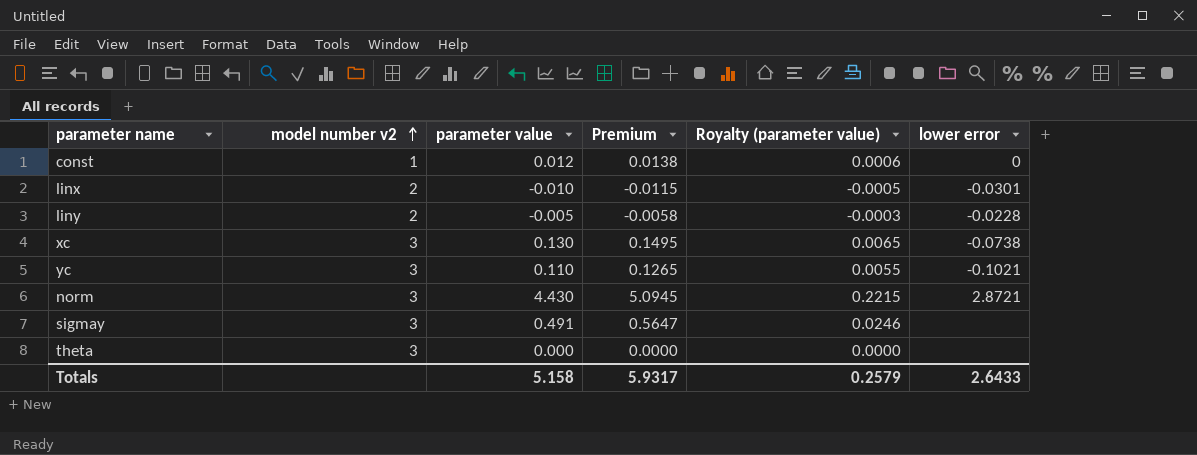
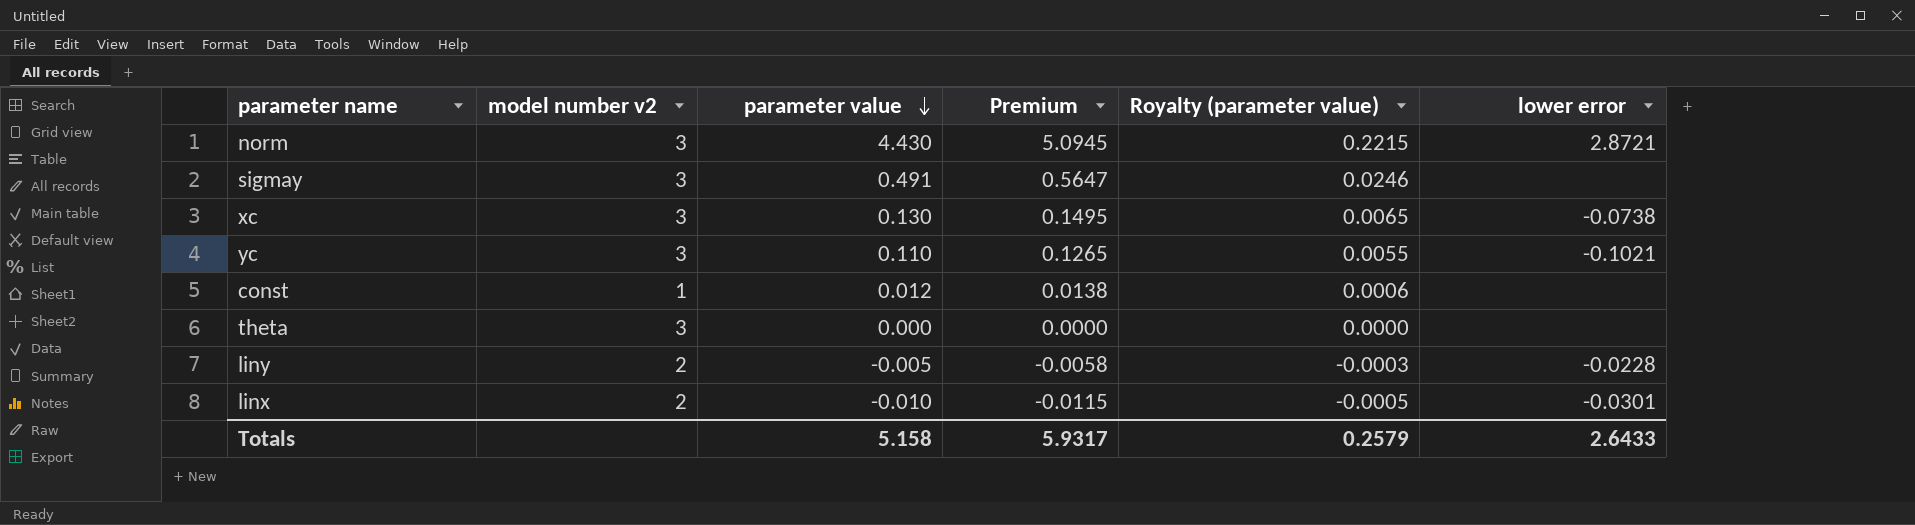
row order: model number v2 ascending -> parameter value descending
const | lower error: 0 -> none

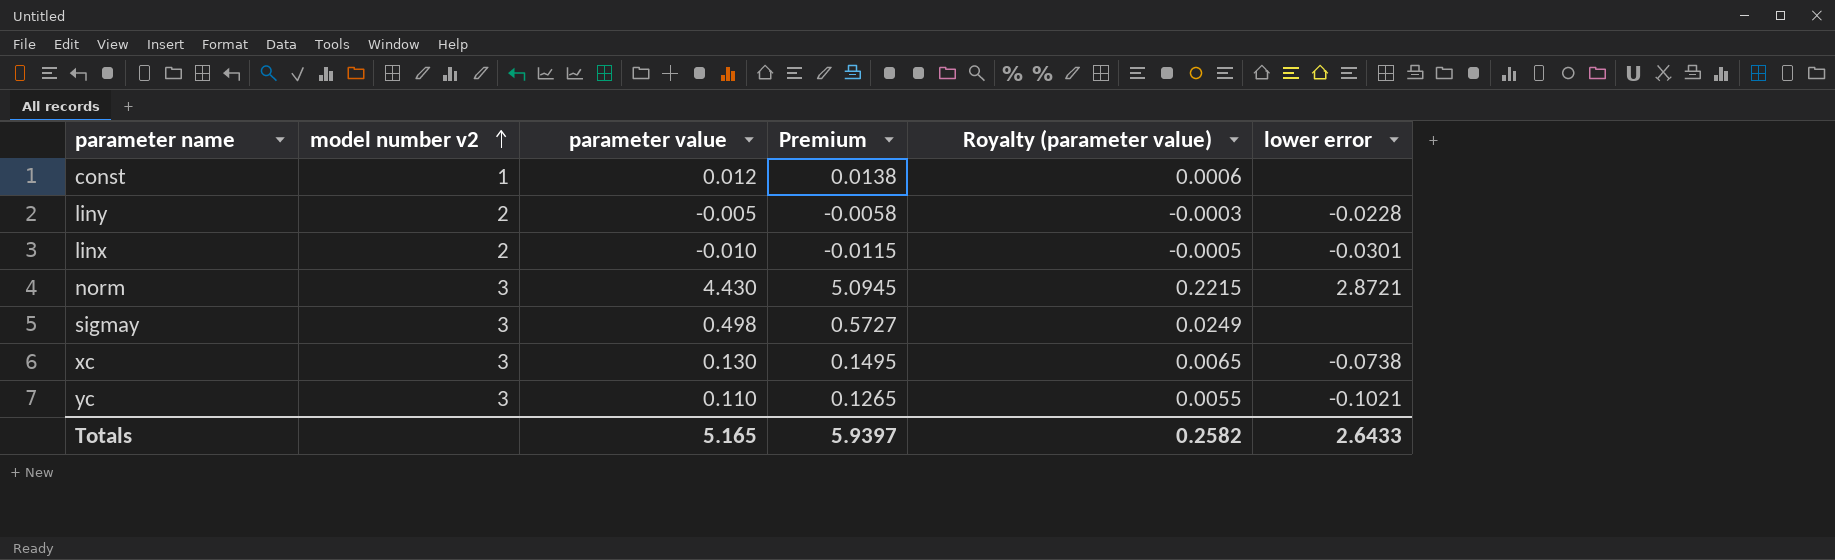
row order: parameter value descending -> model number v2 ascending
row theta: 3 | 0.000 | 0.0000 | 0.0000 | none -> none
sigmay | parameter value: 0.491 -> 0.498
sigmay | Premium: 0.5647 -> 0.5727
sigmay | Royalty (parameter value): 0.0246 -> 0.0249
Totals | parameter value: 5.158 -> 5.165
Totals | Premium: 5.9317 -> 5.9397
Totals | Royalty (parameter value): 0.2579 -> 0.2582

